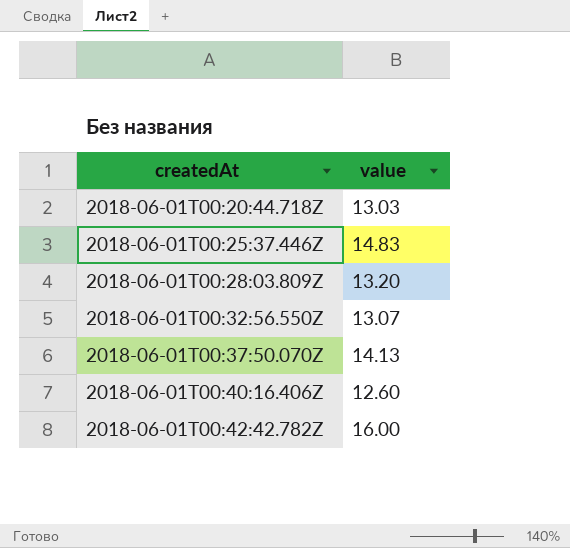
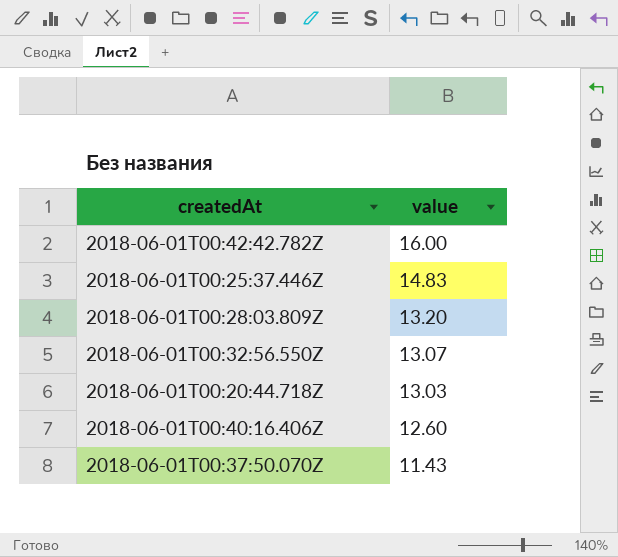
row order: createdAt ascending -> value descending
2018-06-01T00:37:50.070Z | value: 14.13 -> 11.43

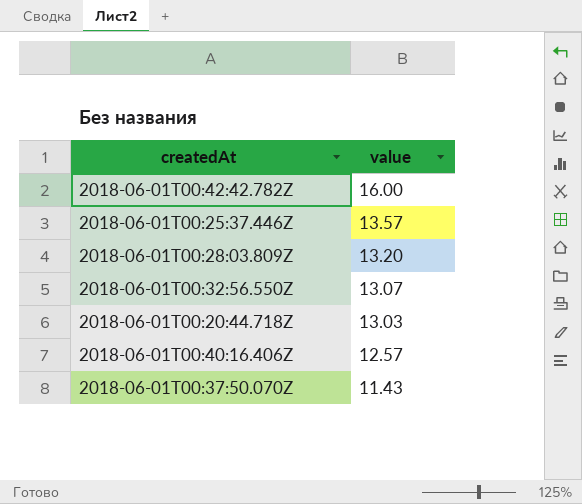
2018-06-01T00:25:37.446Z | value: 14.83 -> 13.57
2018-06-01T00:40:16.406Z | value: 12.60 -> 12.57

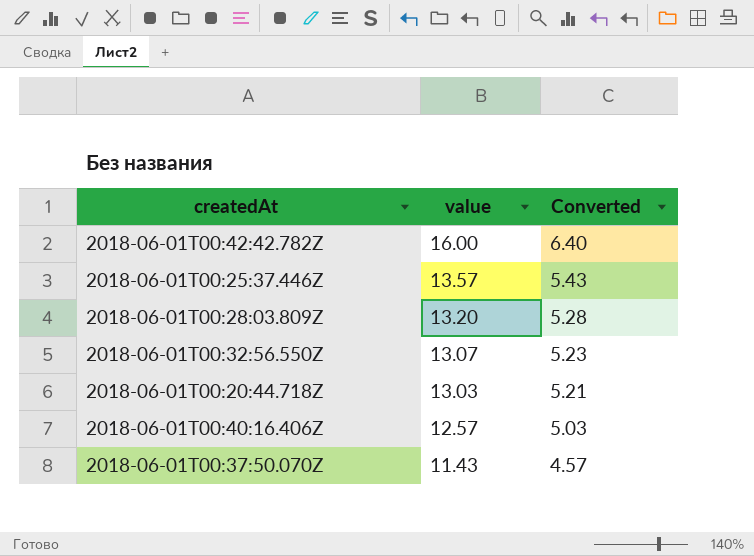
column Converted | formula: none -> [value] * 0.4

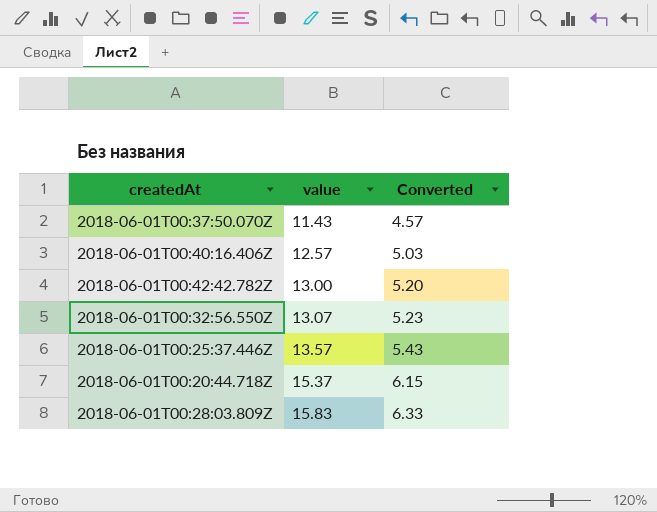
row order: value descending -> value ascending
2018-06-01T00:42:42.782Z | value: 16.00 -> 13.00
2018-06-01T00:42:42.782Z | Converted: 6.40 -> 5.20
2018-06-01T00:20:44.718Z | value: 13.03 -> 15.37
2018-06-01T00:20:44.718Z | Converted: 5.21 -> 6.15
2018-06-01T00:28:03.809Z | value: 13.20 -> 15.83
2018-06-01T00:28:03.809Z | Converted: 5.28 -> 6.33

